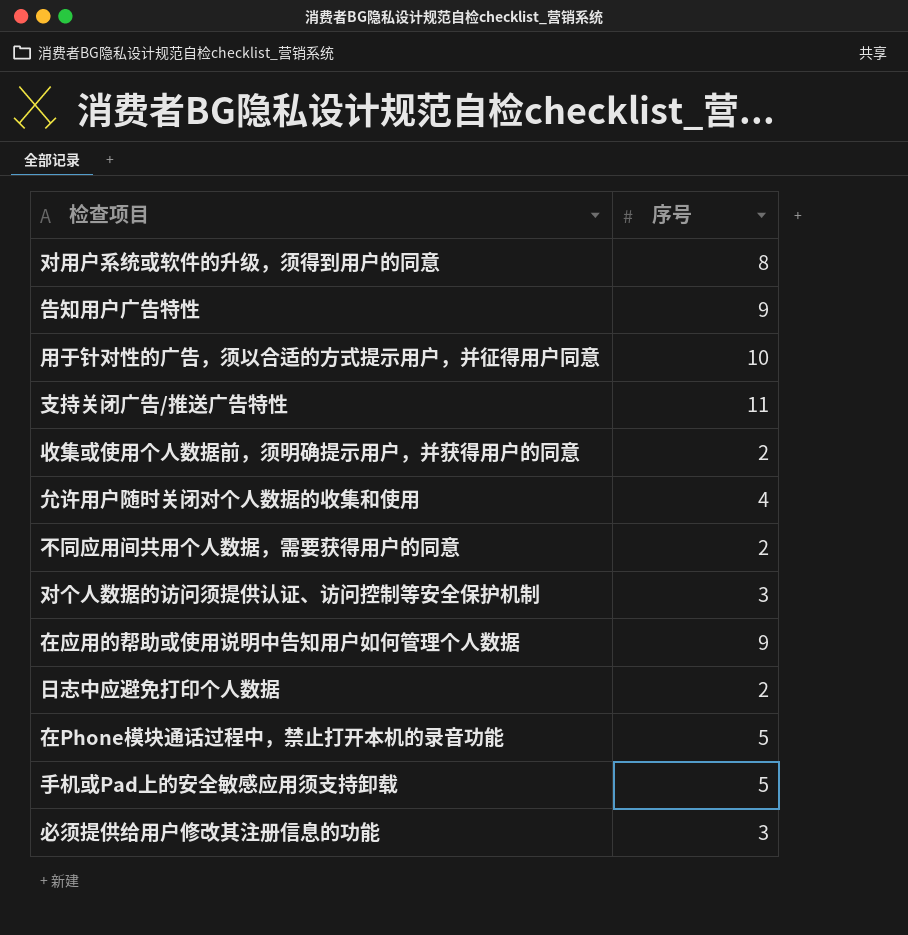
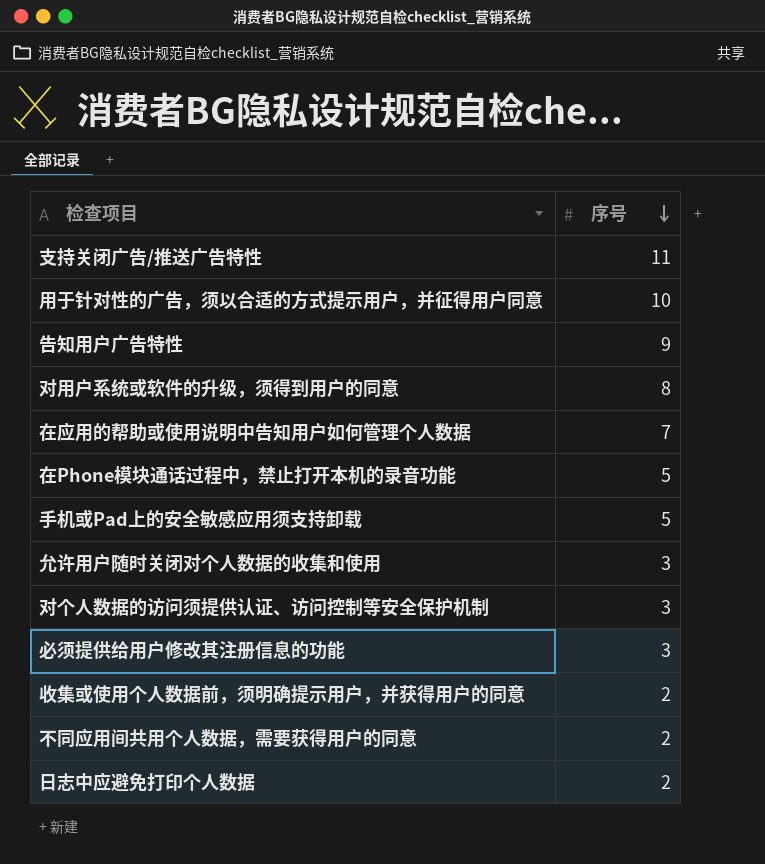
row order: none -> 序号 descending
在应用的帮助或使用说明中告知用户如何管理个人数据 | 序号: 9 -> 7
允许用户随时关闭对个人数据的收集和使用 | 序号: 4 -> 3

